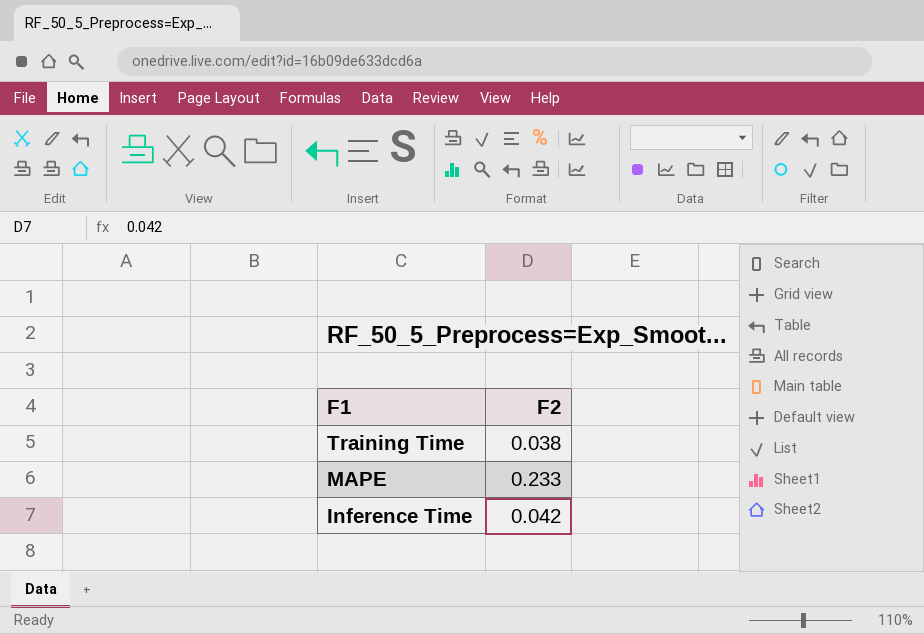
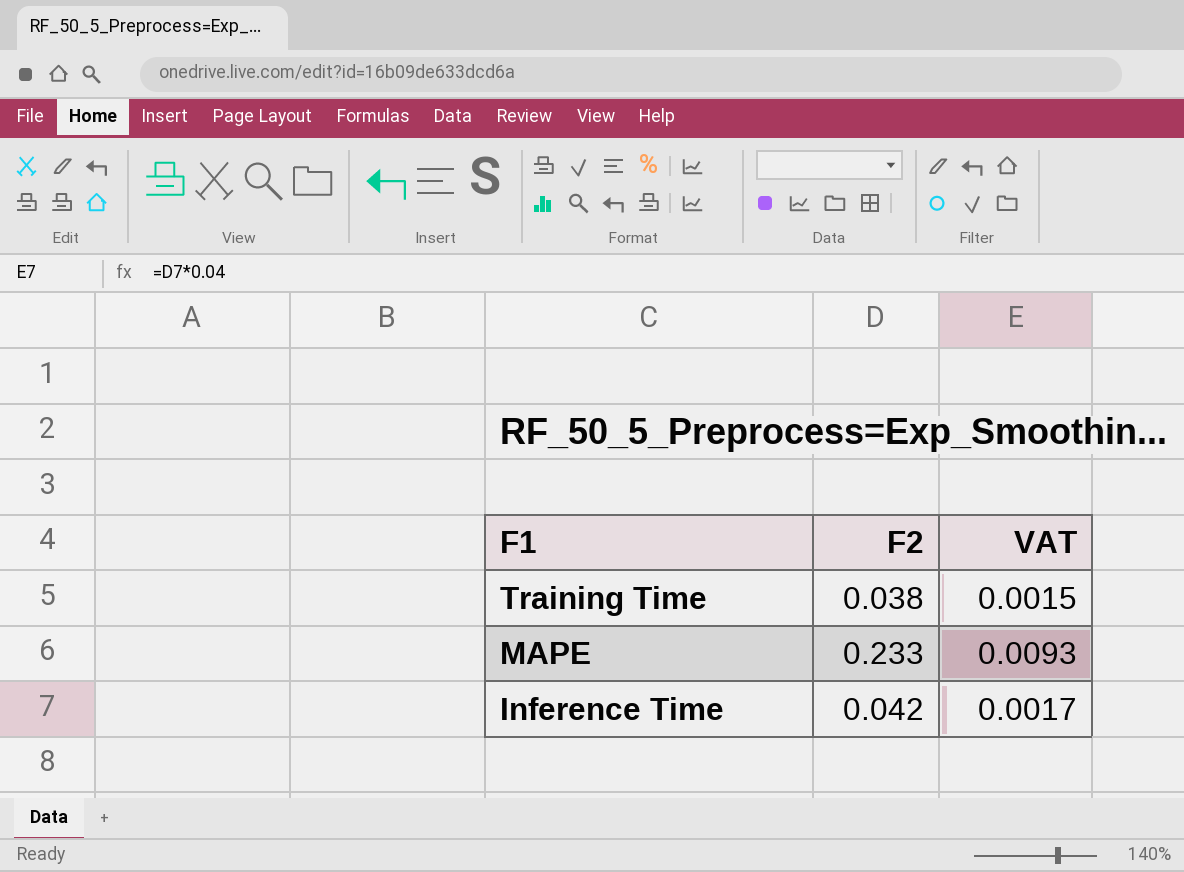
column VAT | formula: none -> [F2] * 0.04

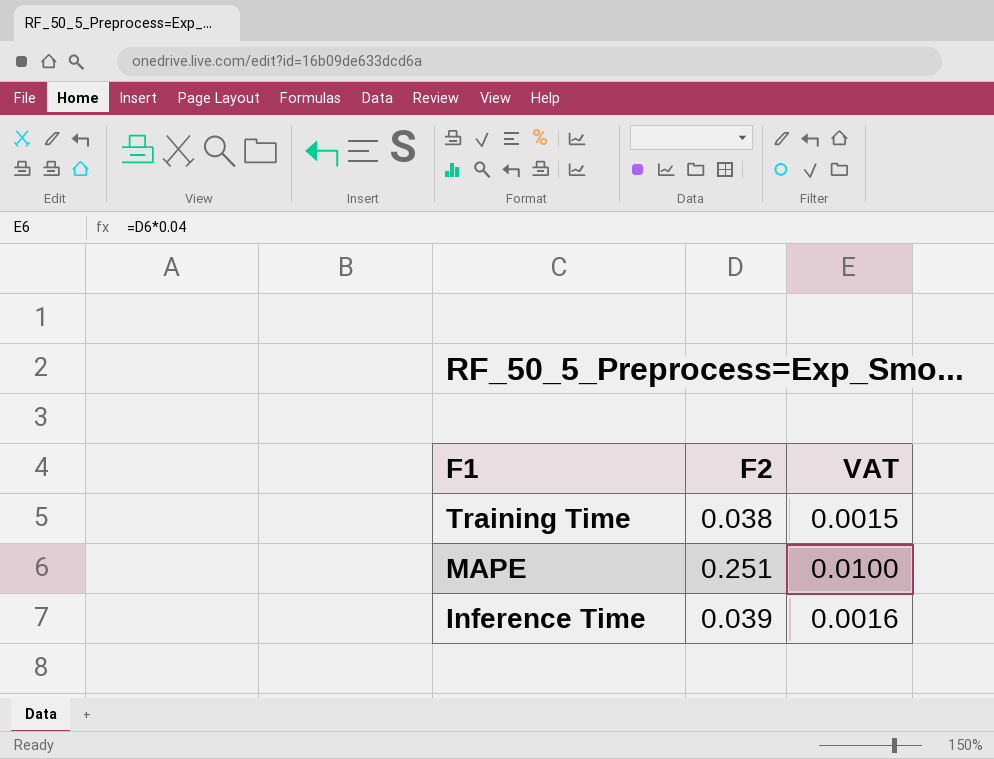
MAPE | F2: 0.233 -> 0.251
MAPE | VAT: 0.0093 -> 0.0100
Inference Time | F2: 0.042 -> 0.039
Inference Time | VAT: 0.0017 -> 0.0016

